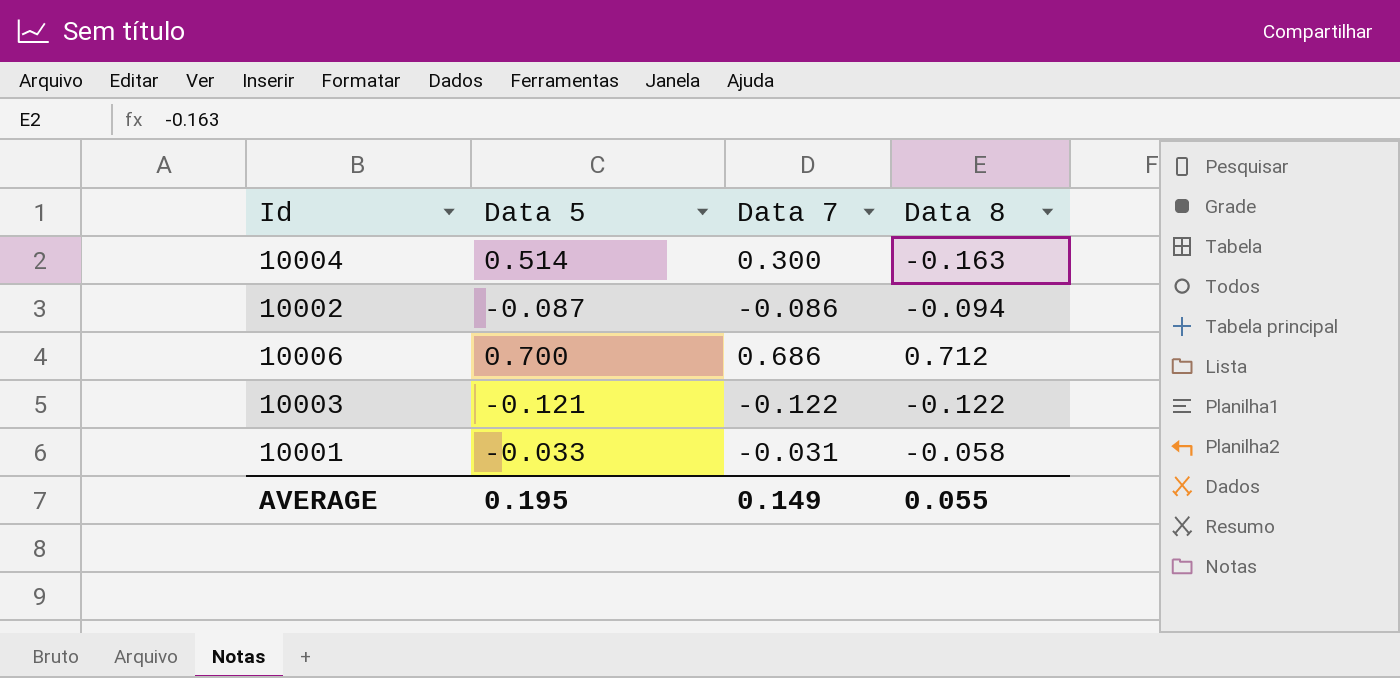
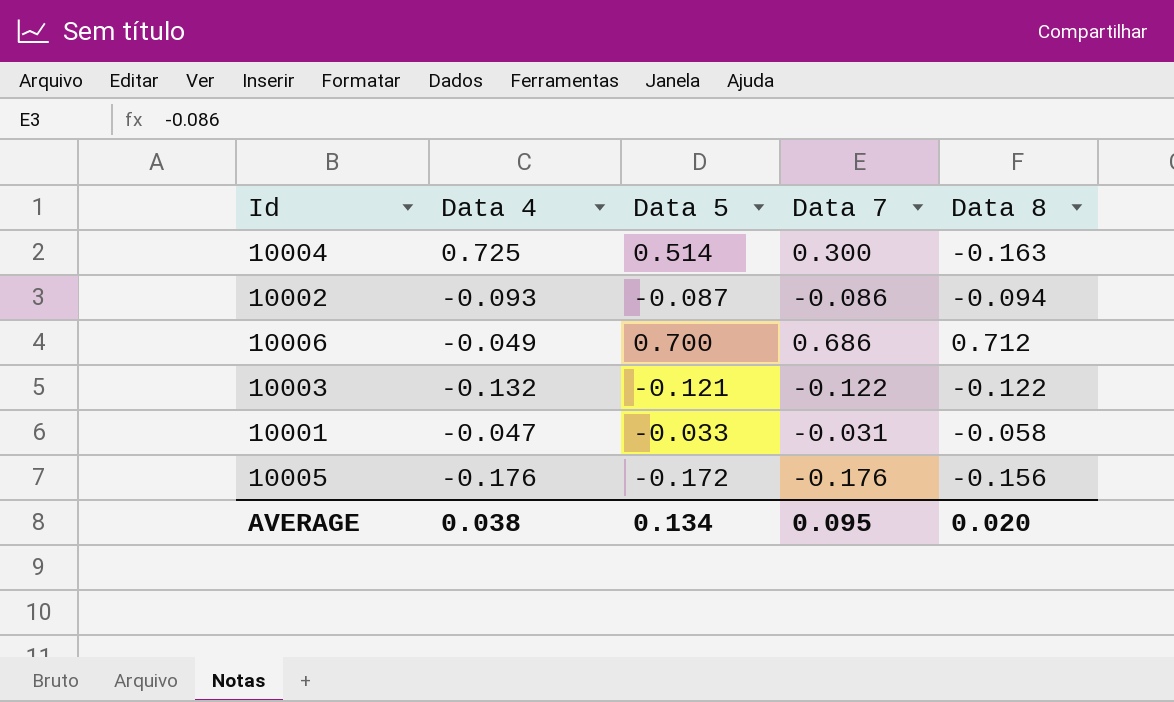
column Data 4 | position: none -> 2
row 10005: none -> -0.176 | -0.172 | -0.176 | -0.156
AVERAGE | Data 5: 0.195 -> 0.134
AVERAGE | Data 7: 0.149 -> 0.095
AVERAGE | Data 8: 0.055 -> 0.020

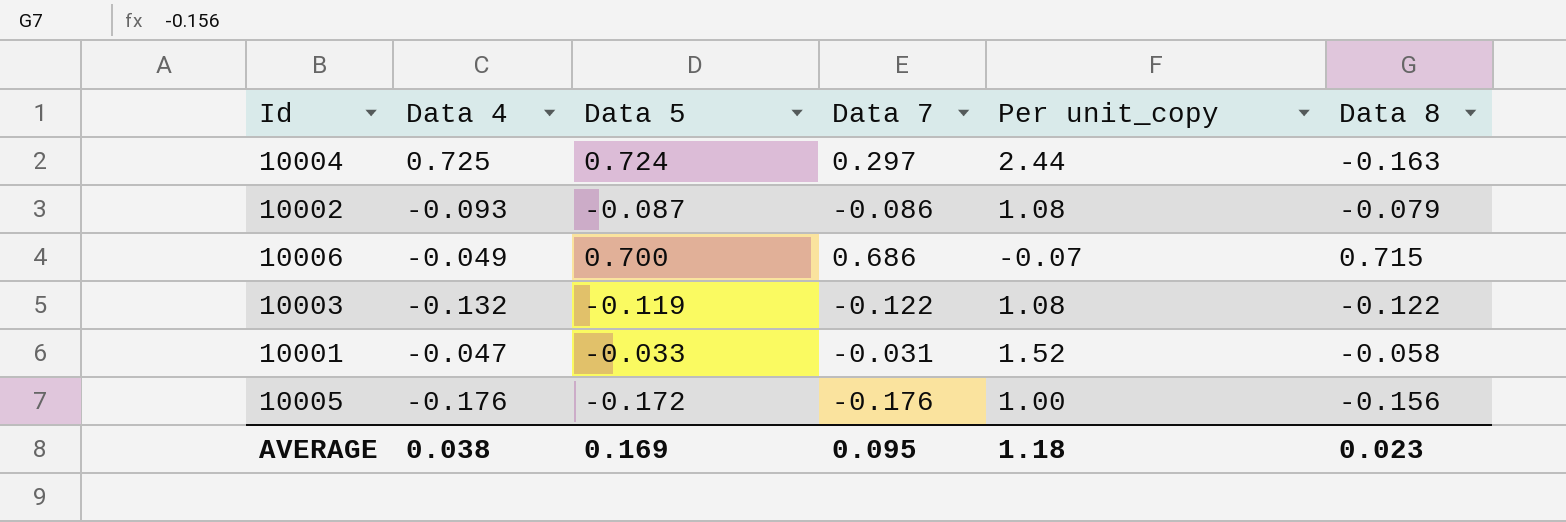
column Per unit_copy | formula: none -> [Data 4] / [Data 7]
10004 | Data 5: 0.514 -> 0.724
10004 | Data 7: 0.300 -> 0.297
10002 | Data 8: -0.094 -> -0.079
10006 | Data 8: 0.712 -> 0.715
10003 | Data 5: -0.121 -> -0.119
AVERAGE | Data 5: 0.134 -> 0.169
AVERAGE | Data 8: 0.020 -> 0.023

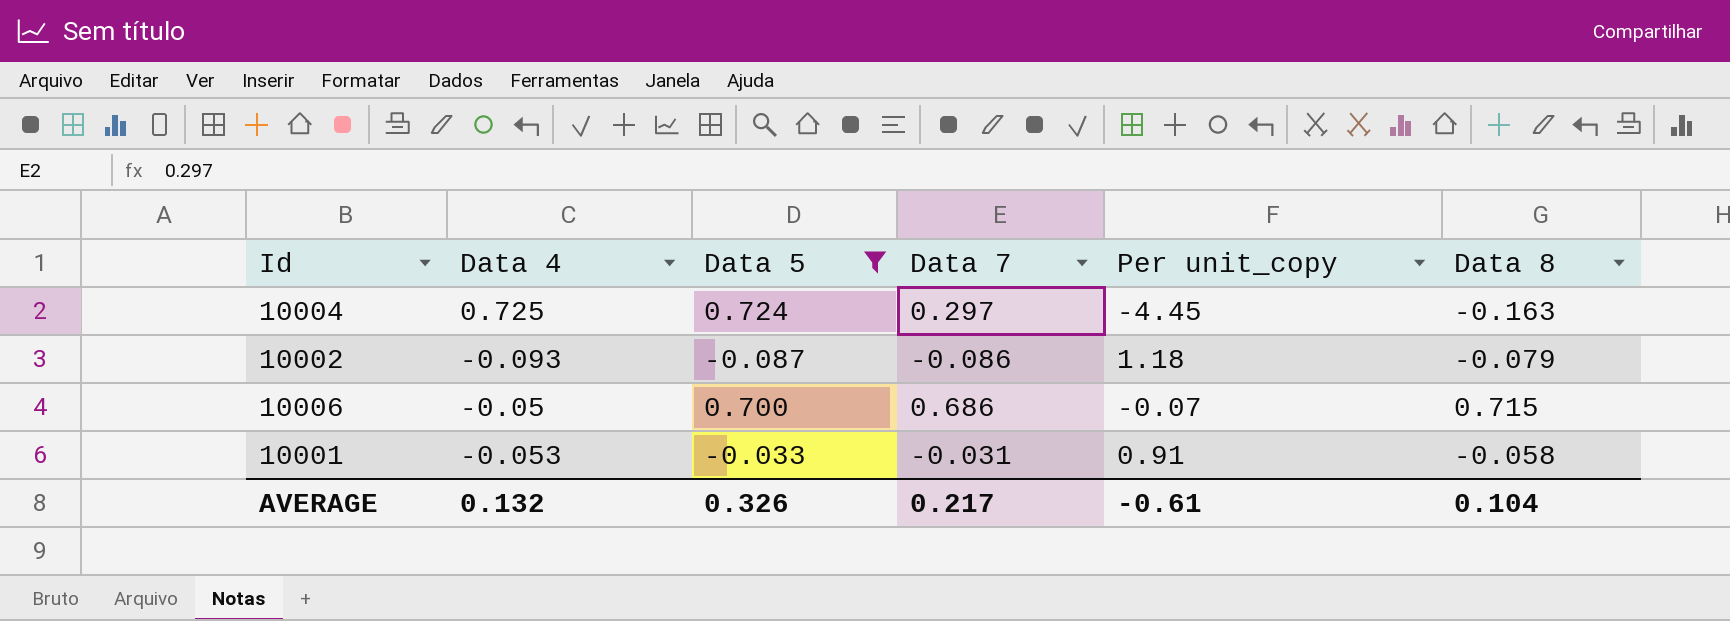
filter: none -> Data 5 >= -0.087
column Per unit_copy | formula: [Data 4] / [Data 7] -> [Data 4] / [Data 8]
10006 | Data 4: -0.049 -> -0.05
10001 | Data 4: -0.047 -> -0.053
AVERAGE | Data 4: 0.038 -> 0.132
AVERAGE | Data 5: 0.169 -> 0.326
AVERAGE | Data 7: 0.095 -> 0.217
AVERAGE | Per unit_copy: 1.18 -> -0.61
AVERAGE | Data 8: 0.023 -> 0.104

